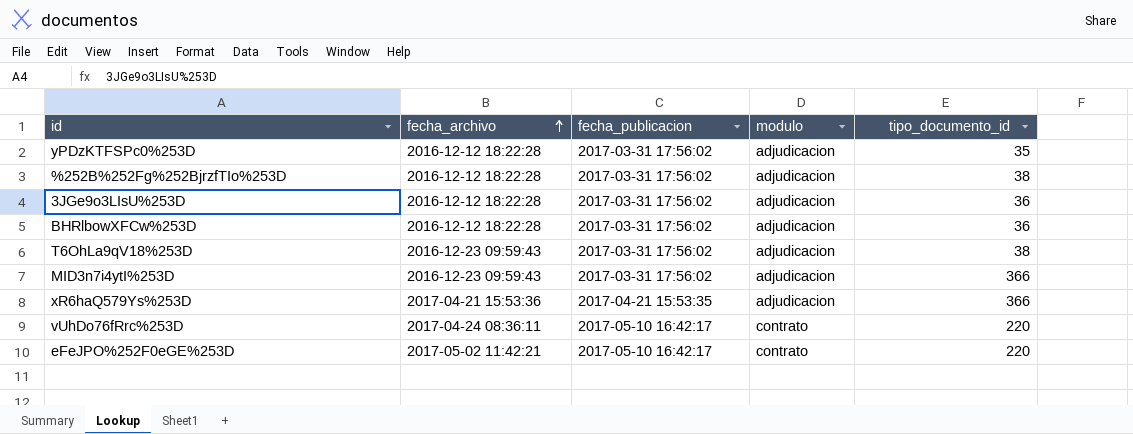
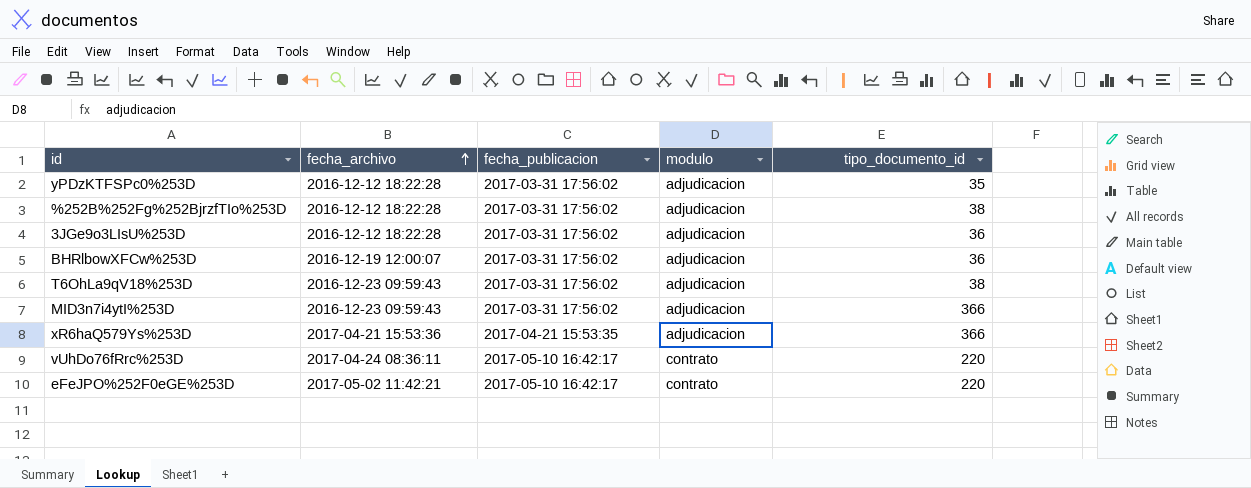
BHRlbowXFCw%253D | fecha_archivo: 2016-12-12 18:22:28 -> 2016-12-19 12:00:07

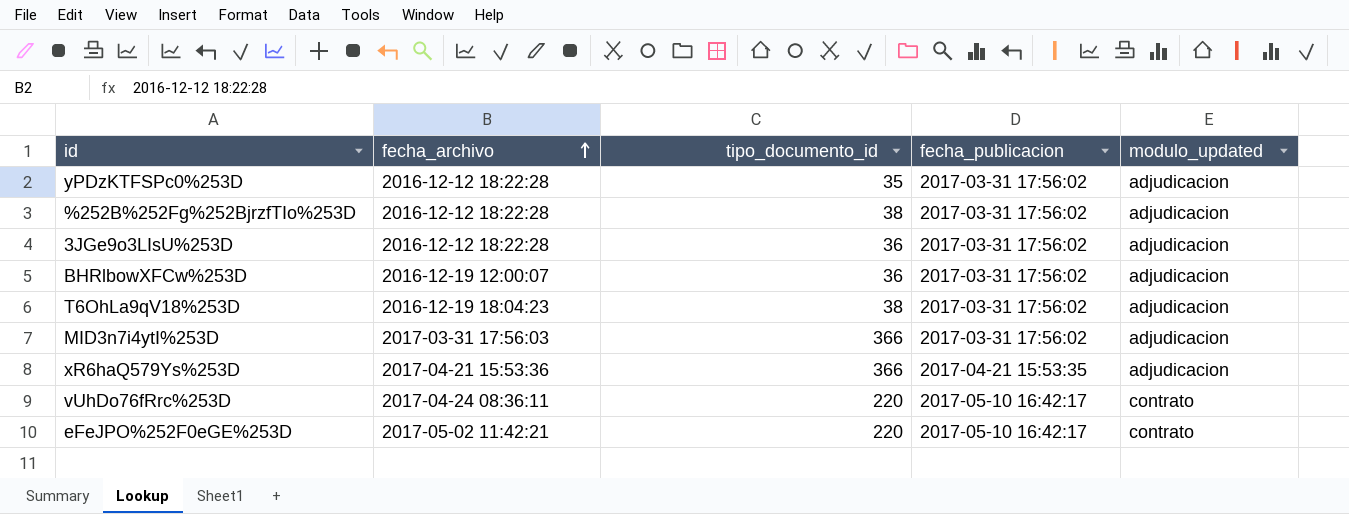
column tipo_documento_id | position: 5 -> 3
column name: modulo -> modulo_updated
T6OhLa9qV18%253D | fecha_archivo: 2016-12-23 09:59:43 -> 2016-12-19 18:04:23
MID3n7i4ytI%253D | fecha_archivo: 2016-12-23 09:59:43 -> 2017-03-31 17:56:03

